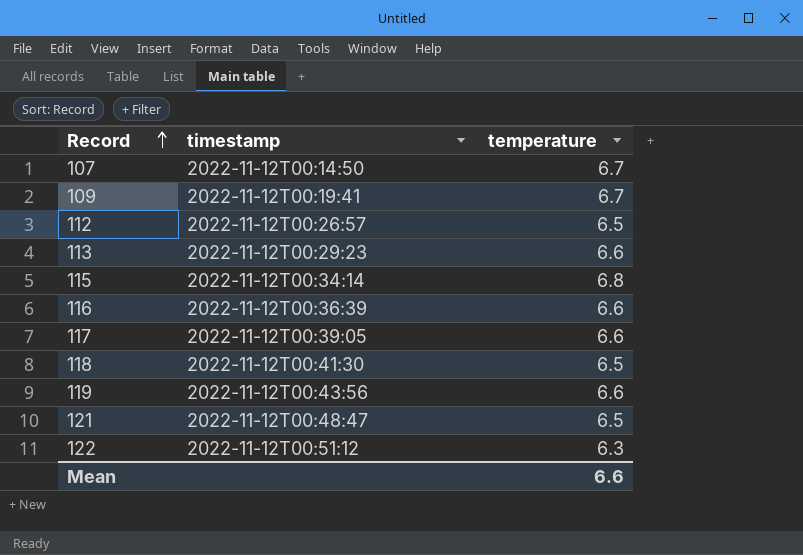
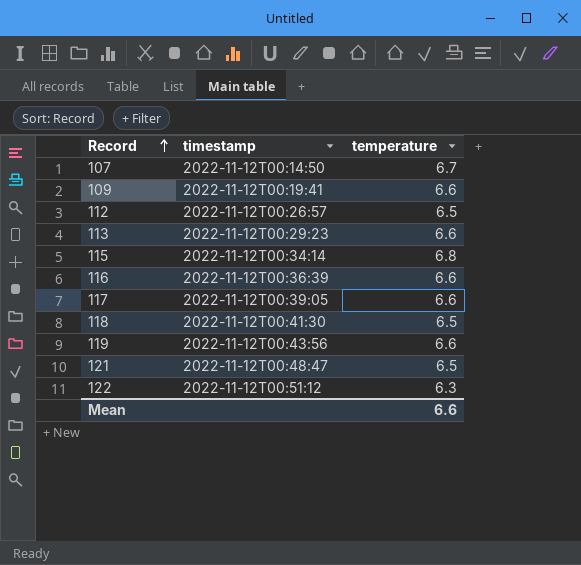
109 | temperature: 6.7 -> 6.6

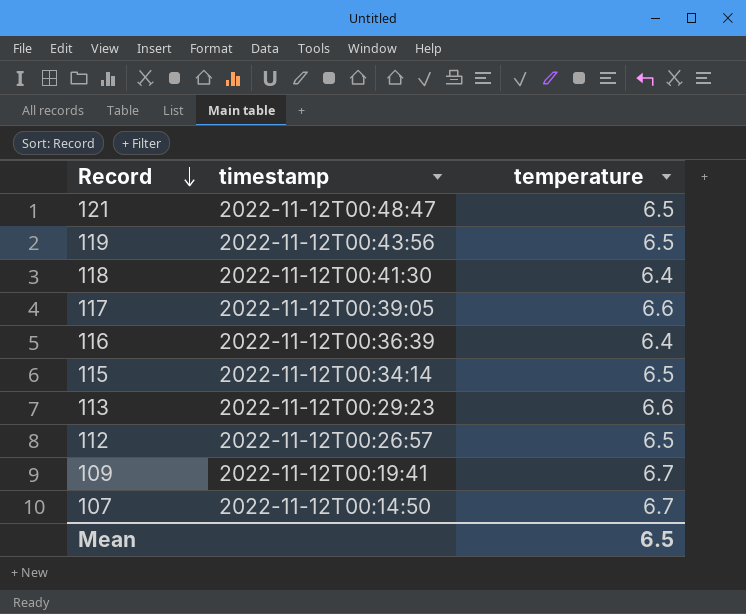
row order: Record ascending -> Record descending
row 122: 2022-11-12T00:51:12 | 6.3 -> none
119 | temperature: 6.6 -> 6.5
118 | temperature: 6.5 -> 6.4
116 | temperature: 6.6 -> 6.4
115 | temperature: 6.8 -> 6.5
109 | temperature: 6.6 -> 6.7
Mean | temperature: 6.6 -> 6.5

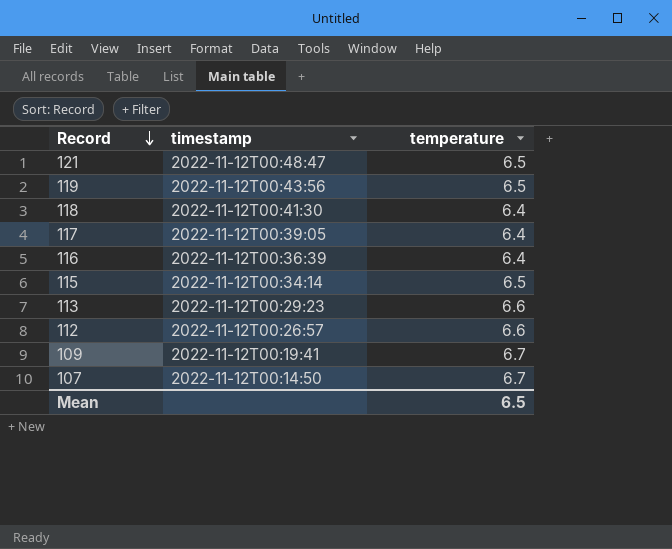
117 | temperature: 6.6 -> 6.4
112 | temperature: 6.5 -> 6.6

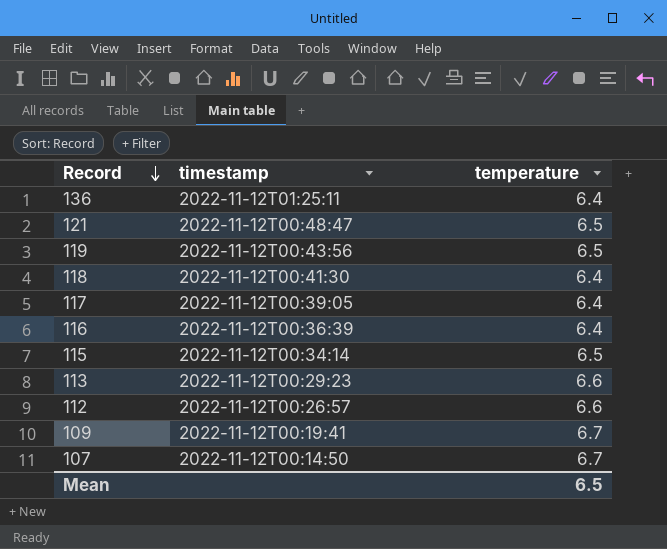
row 136: none -> 2022-11-12T01:25:11 | 6.4

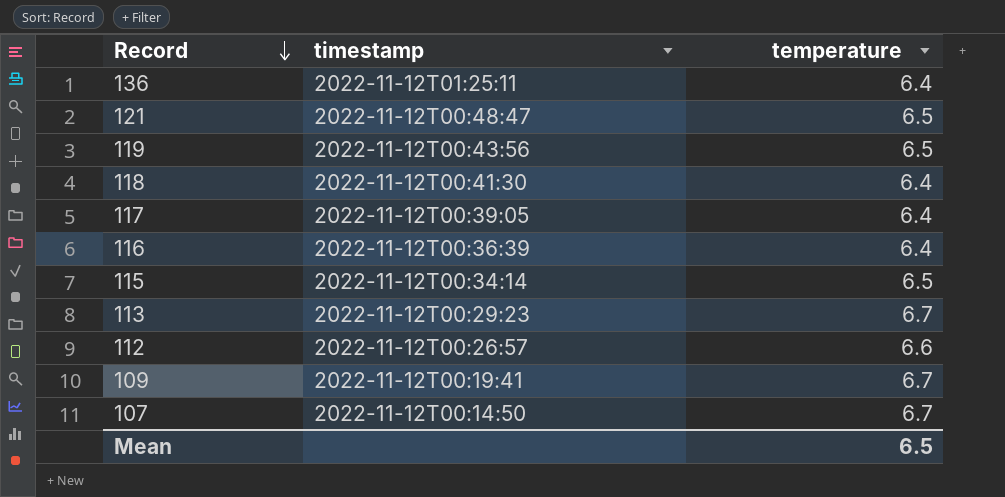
113 | temperature: 6.6 -> 6.7

